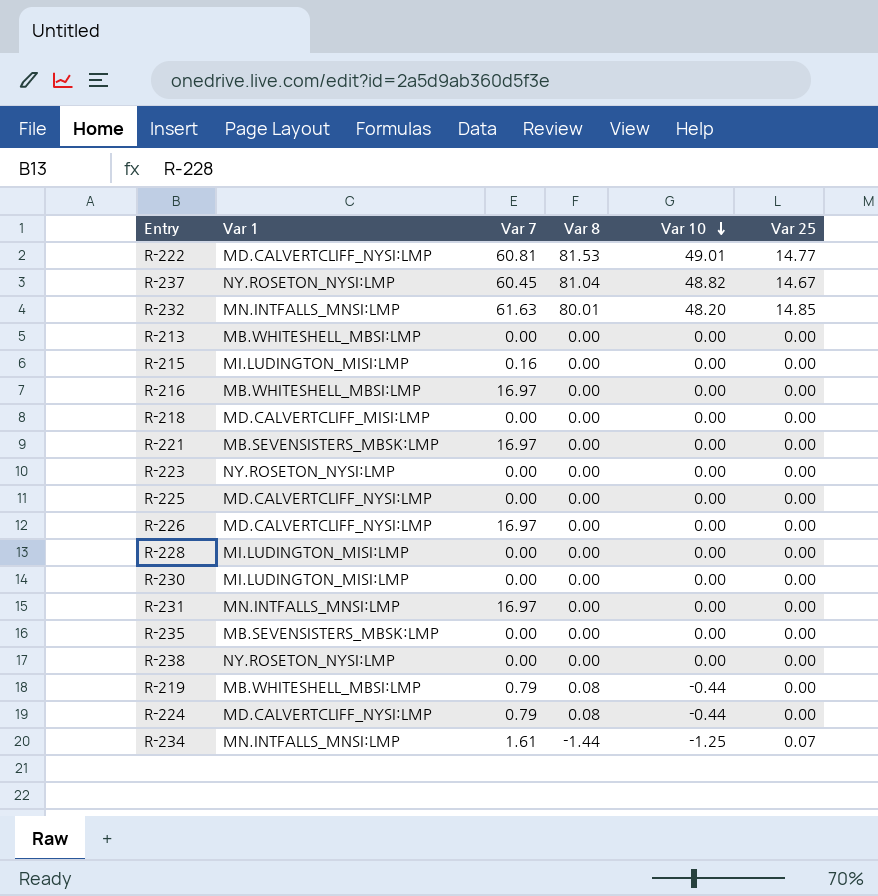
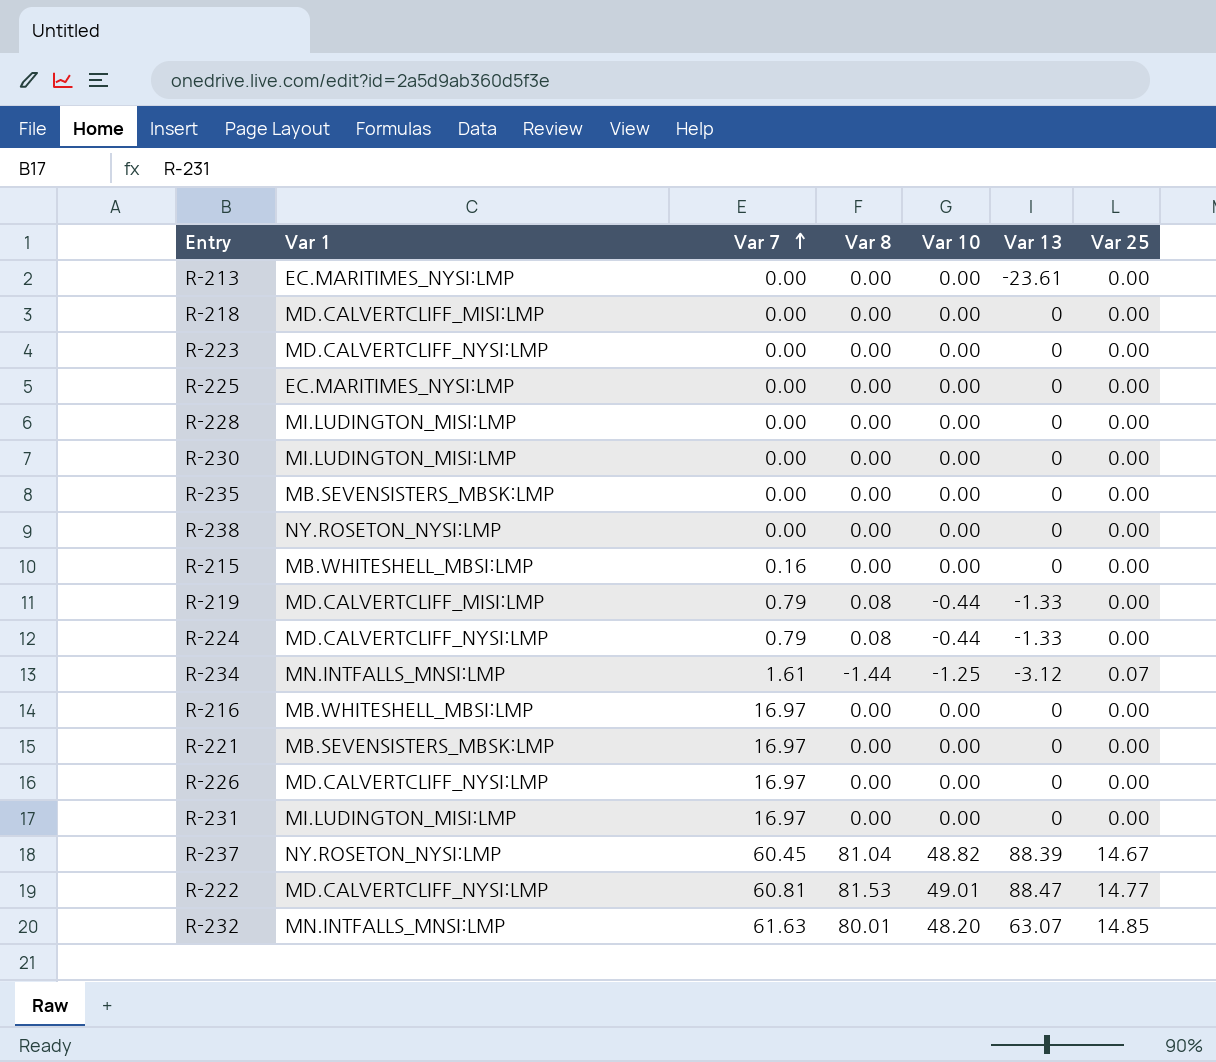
row order: Var 10 descending -> Var 7 ascending
column Var 13 | position: none -> 6
R-213 | Var 1: MB.WHITESHELL_MBSI:LMP -> EC.MARITIMES_NYSI:LMP
R-223 | Var 1: NY.ROSETON_NYSI:LMP -> MD.CALVERTCLIFF_NYSI:LMP
R-225 | Var 1: MD.CALVERTCLIFF_NYSI:LMP -> EC.MARITIMES_NYSI:LMP
R-215 | Var 1: MI.LUDINGTON_MISI:LMP -> MB.WHITESHELL_MBSI:LMP
R-219 | Var 1: MB.WHITESHELL_MBSI:LMP -> MD.CALVERTCLIFF_MISI:LMP
R-231 | Var 1: MN.INTFALLS_MNSI:LMP -> MI.LUDINGTON_MISI:LMP

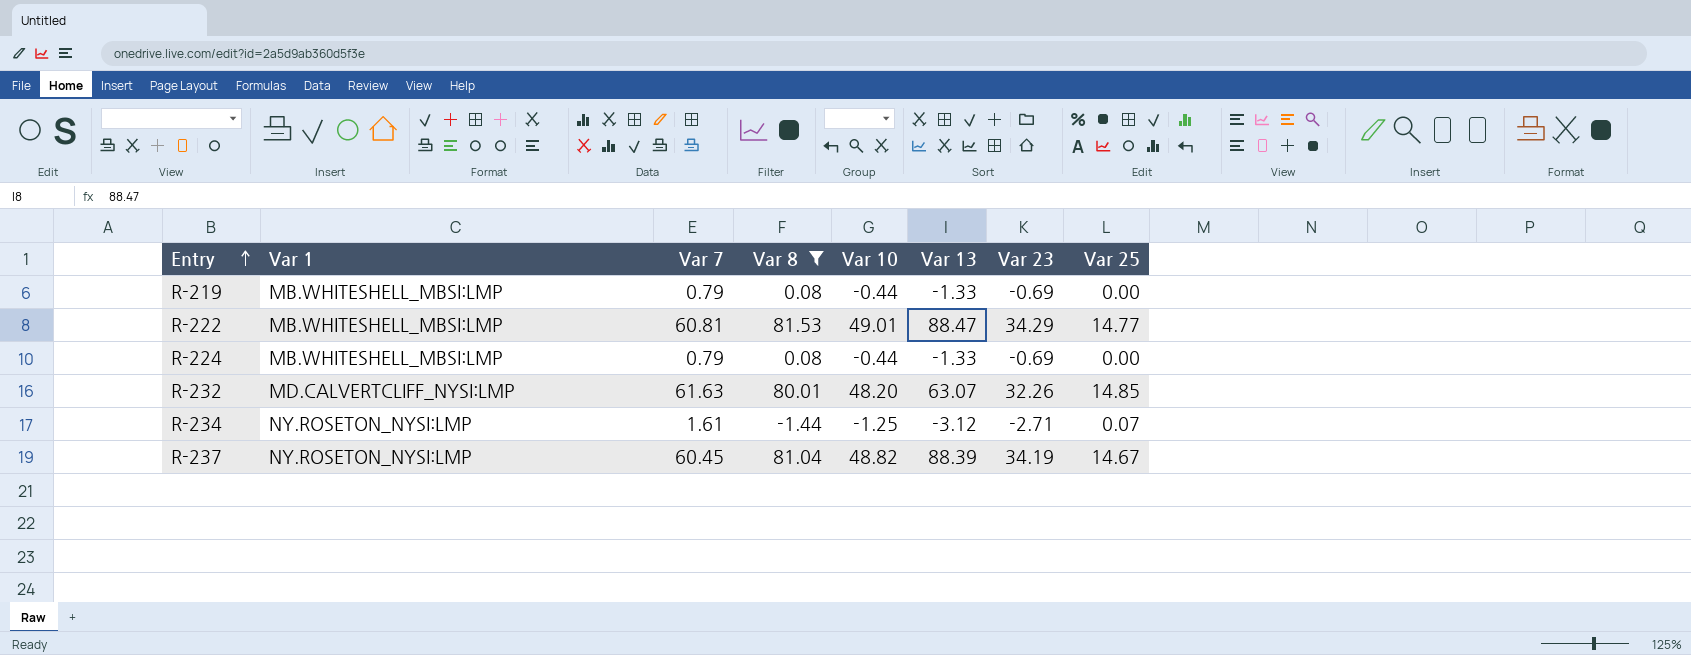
filter: none -> Var 8 != 0.00
row order: Var 7 ascending -> Entry ascending
column Var 23 | position: none -> 7
R-219 | Var 1: MD.CALVERTCLIFF_MISI:LMP -> MB.WHITESHELL_MBSI:LMP
R-222 | Var 1: MD.CALVERTCLIFF_NYSI:LMP -> MB.WHITESHELL_MBSI:LMP
R-224 | Var 1: MD.CALVERTCLIFF_NYSI:LMP -> MB.WHITESHELL_MBSI:LMP
R-232 | Var 1: MN.INTFALLS_MNSI:LMP -> MD.CALVERTCLIFF_NYSI:LMP
R-234 | Var 1: MN.INTFALLS_MNSI:LMP -> NY.ROSETON_NYSI:LMP

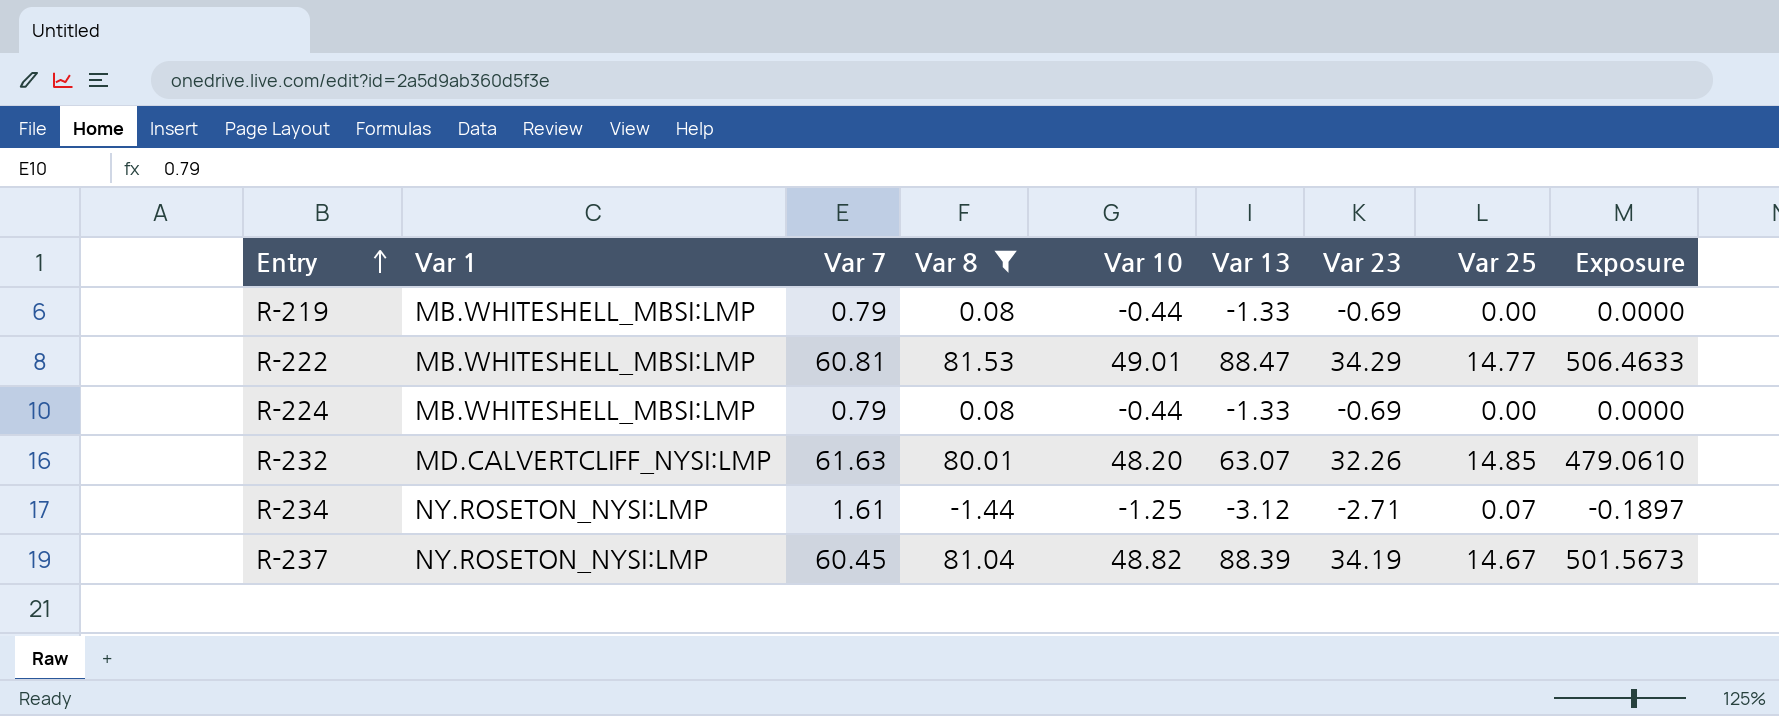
column Exposure | formula: none -> [Var 23] * [Var 25]

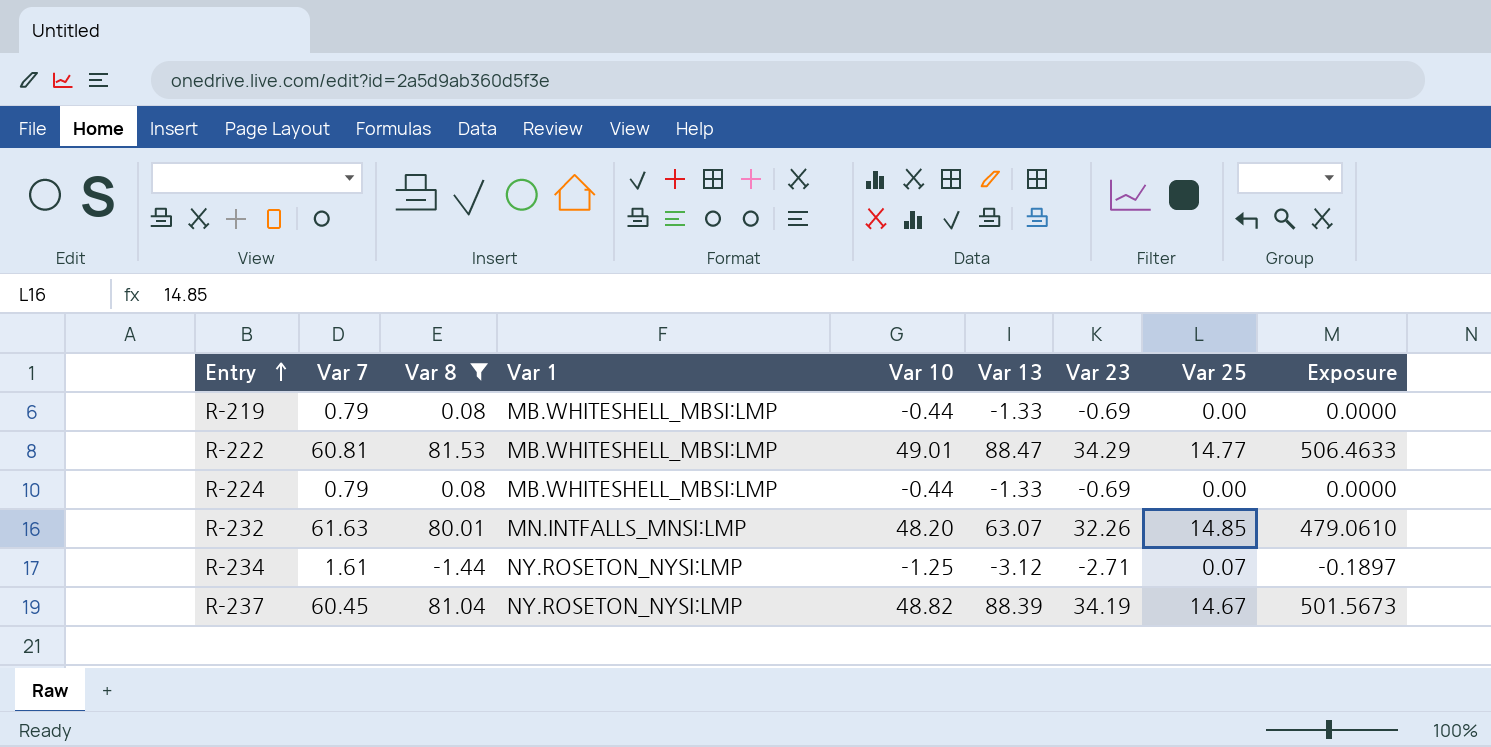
column Var 1 | position: 2 -> 4
R-232 | Var 1: MD.CALVERTCLIFF_NYSI:LMP -> MN.INTFALLS_MNSI:LMP

